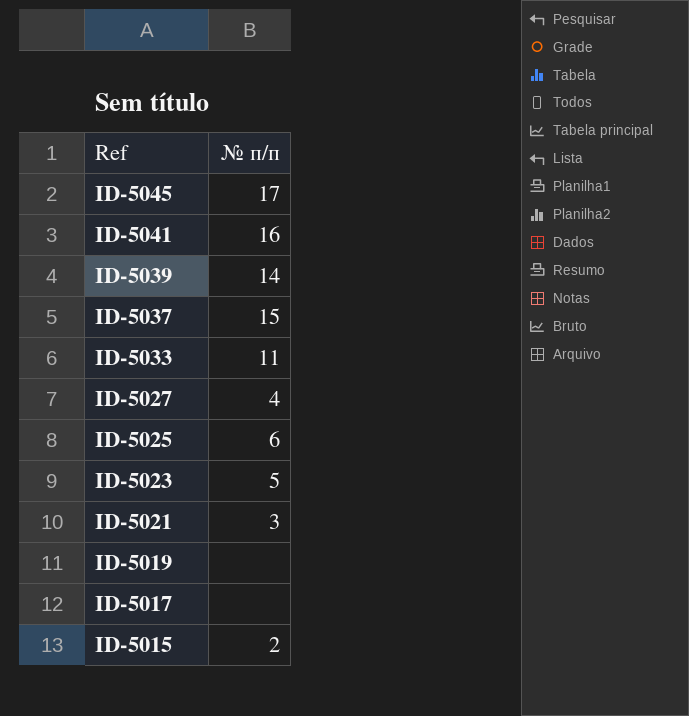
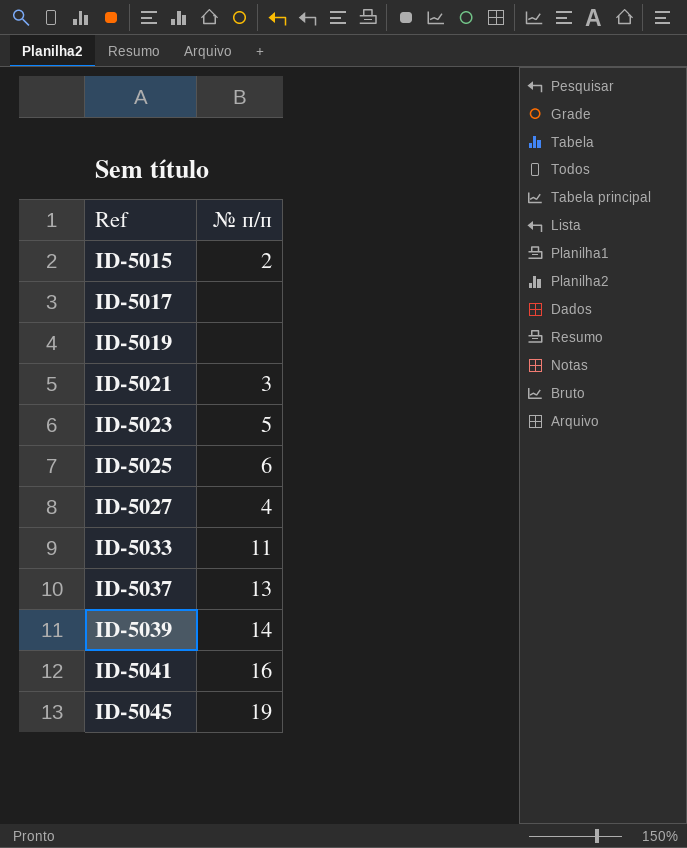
row order: Ref descending -> Ref ascending
ID-5037 | № п/п: 15 -> 13
ID-5045 | № п/п: 17 -> 19

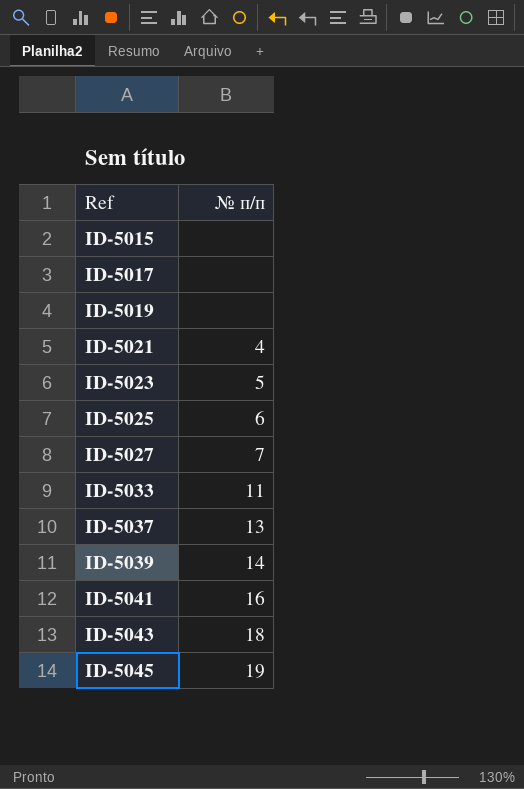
ID-5015 | № п/п: 2 -> none
ID-5021 | № п/п: 3 -> 4
ID-5027 | № п/п: 4 -> 7
row ID-5043: none -> 18

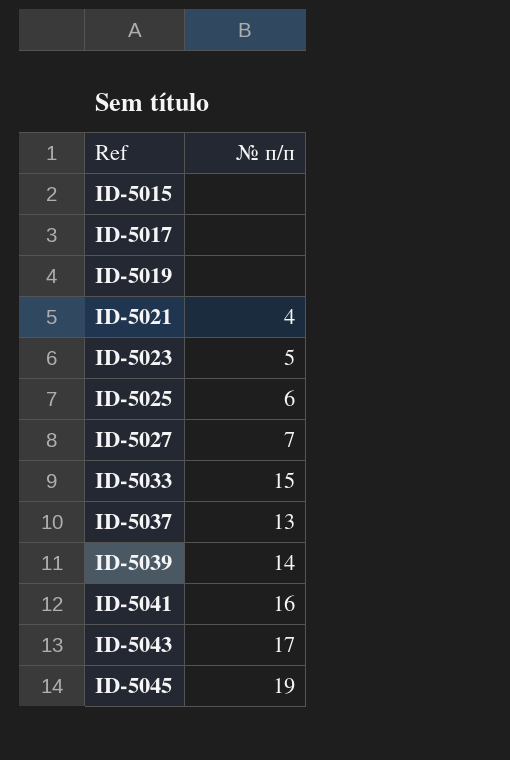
ID-5033 | № п/п: 11 -> 15
ID-5043 | № п/п: 18 -> 17

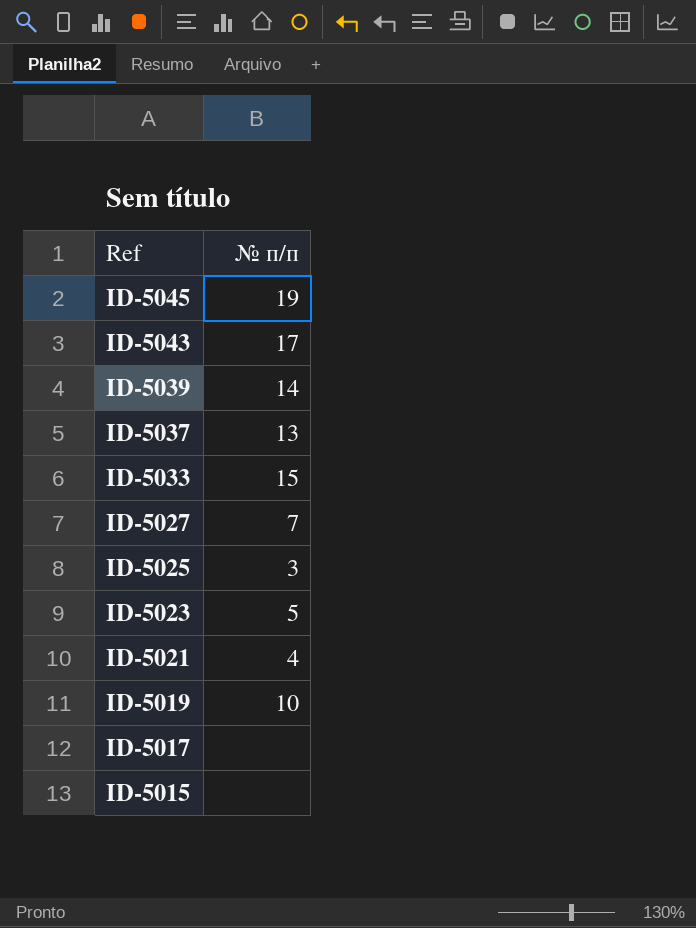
row order: Ref ascending -> Ref descending
row ID-5041: 16 -> none
ID-5025 | № п/п: 6 -> 3
ID-5019 | № п/п: none -> 10

